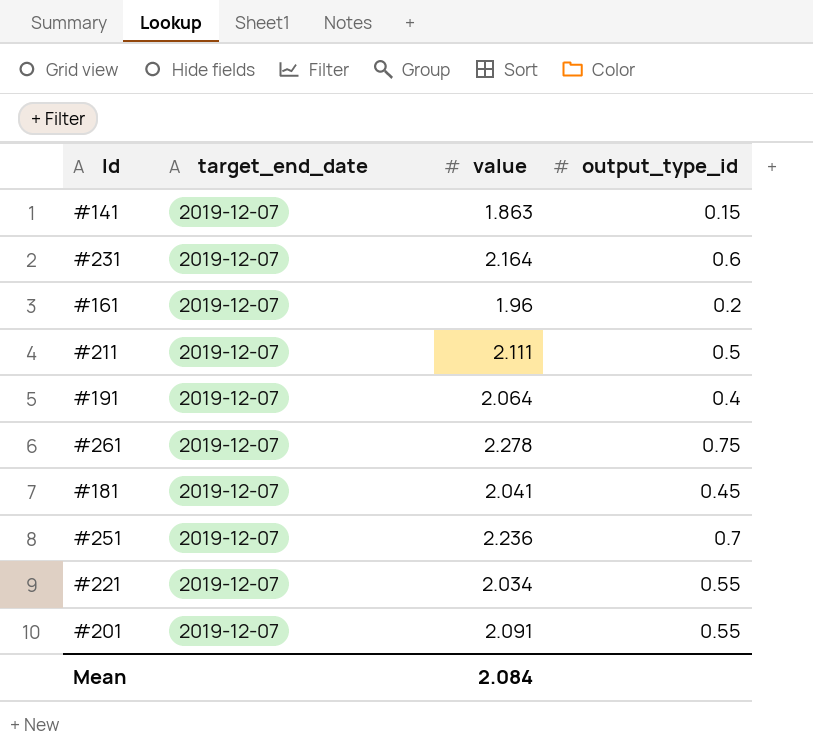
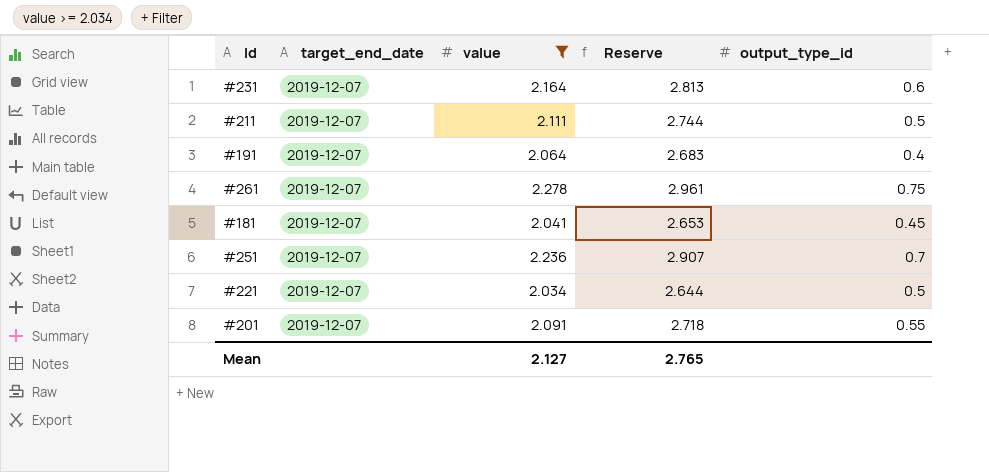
filter: none -> value >= 2.034
column Reserve | formula: none -> [value] * 1.3
#221 | output_type_id: 0.55 -> 0.5
Mean | value: 2.084 -> 2.127

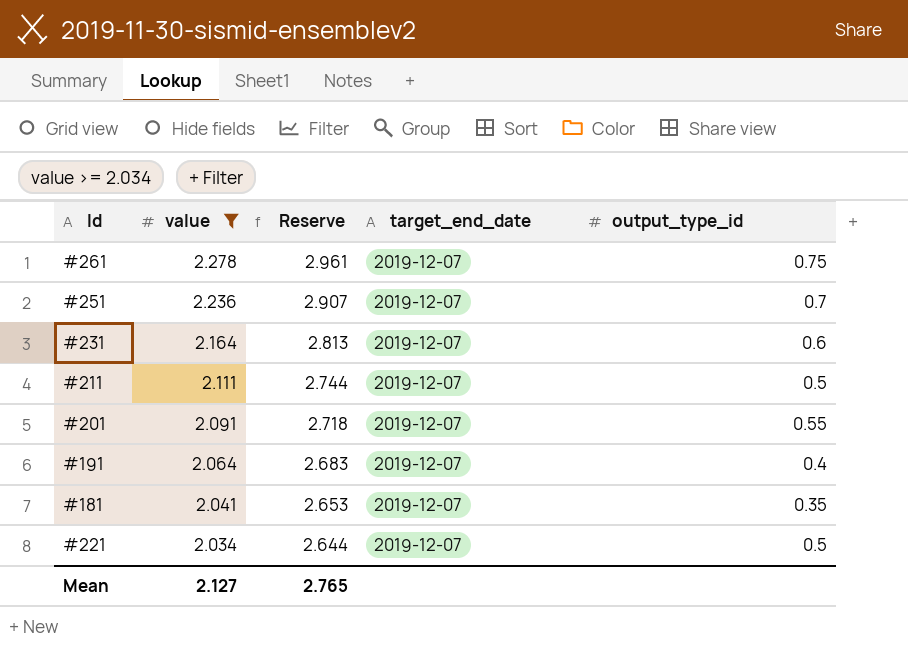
row order: none -> value descending
column target_end_date | position: 2 -> 4
#181 | output_type_id: 0.45 -> 0.35

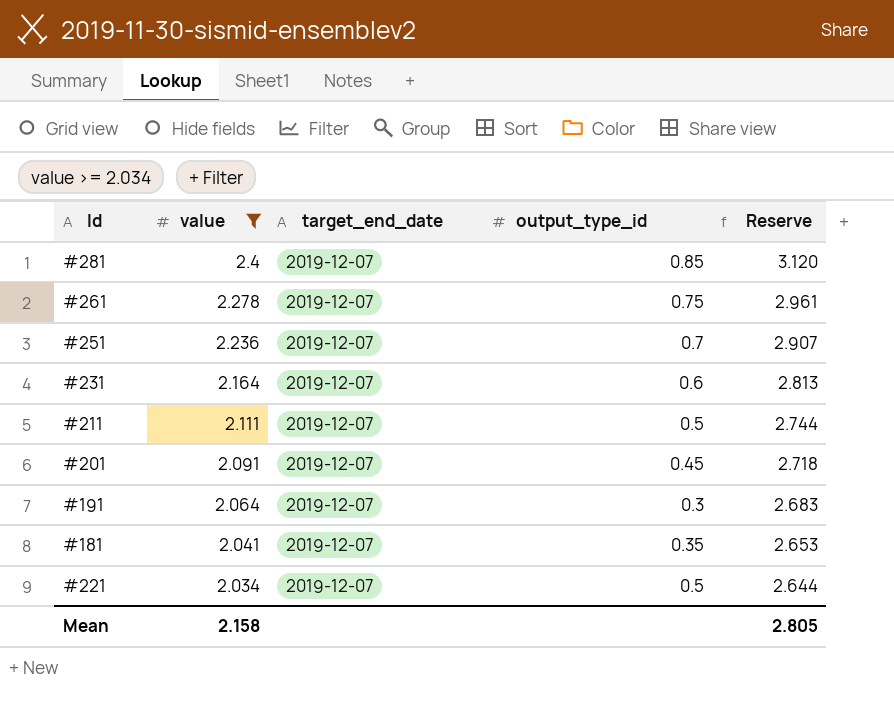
column Reserve | position: 3 -> 5
row #281: none -> 2.4 | 2019-12-07 | 0.85 | 3.120
#201 | output_type_id: 0.55 -> 0.45
#191 | output_type_id: 0.4 -> 0.3
Mean | value: 2.127 -> 2.158
Mean | Reserve: 2.765 -> 2.805

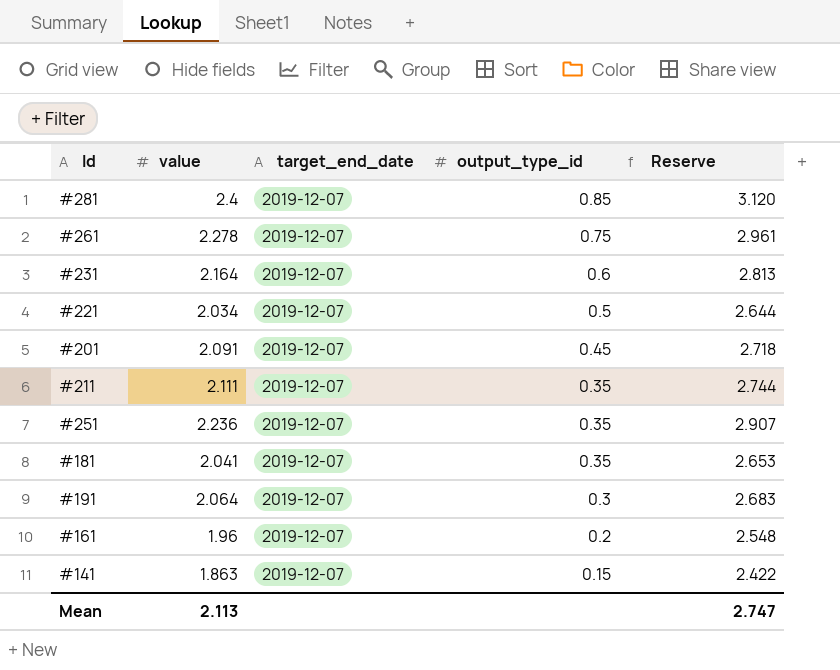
filter: value >= 2.034 -> none
row order: value descending -> output_type_id descending
#211 | output_type_id: 0.5 -> 0.35
#251 | output_type_id: 0.7 -> 0.35
Mean | value: 2.158 -> 2.113
Mean | Reserve: 2.805 -> 2.747

